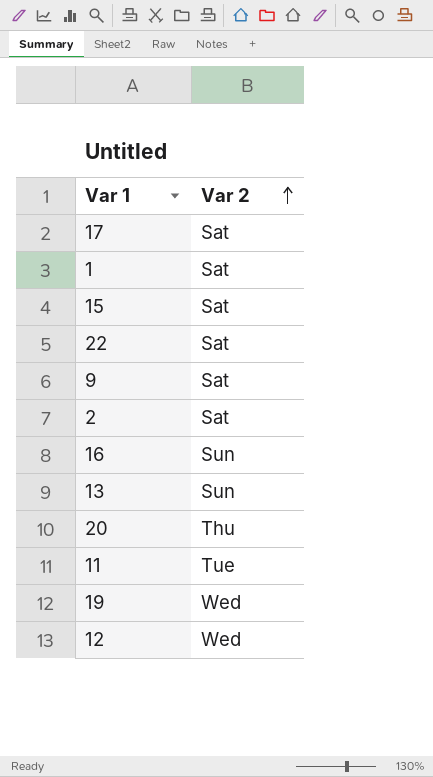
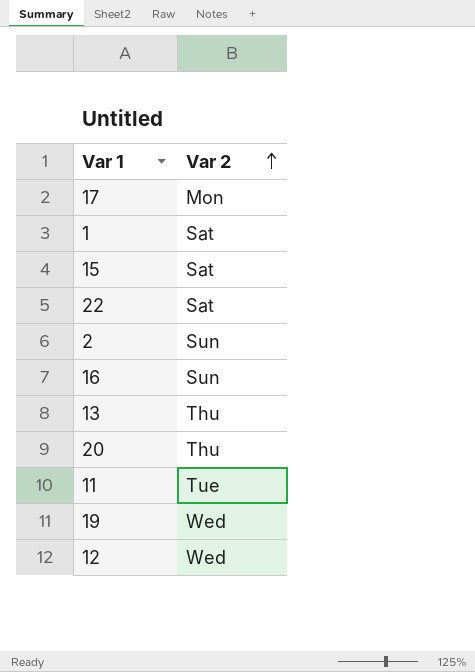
row 9: Sat -> none
17 | Var 2: Sat -> Mon
2 | Var 2: Sat -> Sun
13 | Var 2: Sun -> Thu

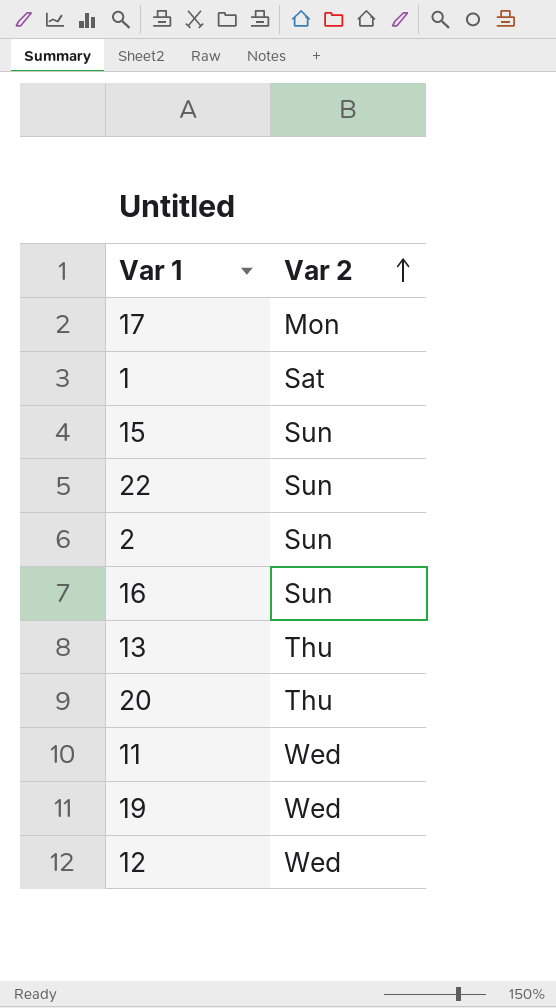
15 | Var 2: Sat -> Sun
22 | Var 2: Sat -> Sun
11 | Var 2: Tue -> Wed

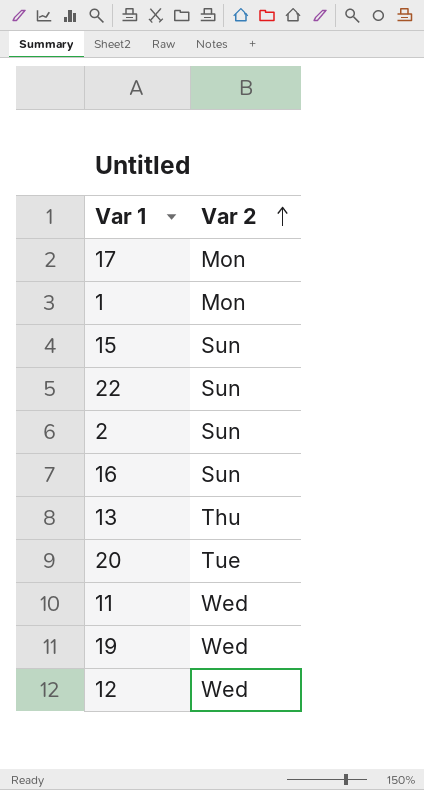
1 | Var 2: Sat -> Mon
20 | Var 2: Thu -> Tue

